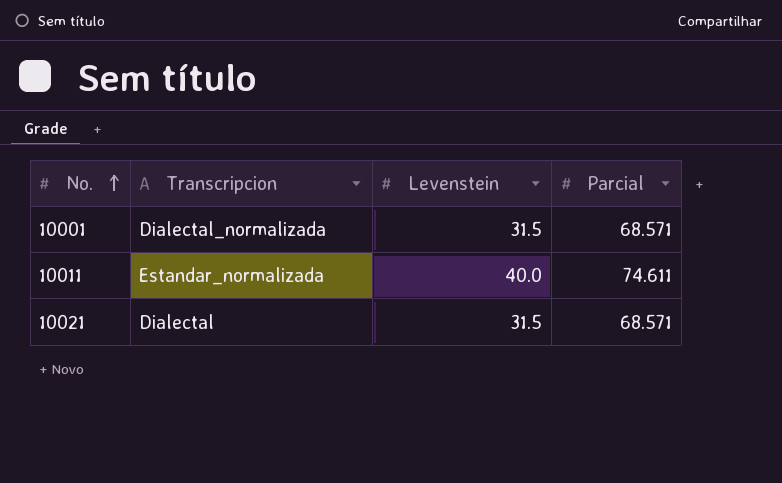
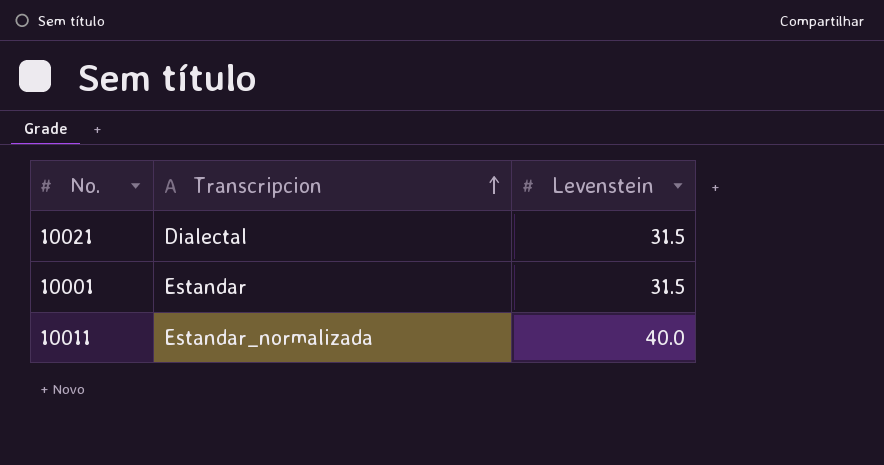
row order: No. ascending -> Transcripcion ascending
column Parcial | position: 4 -> none
10001 | Transcripcion: Dialectal_normalizada -> Estandar

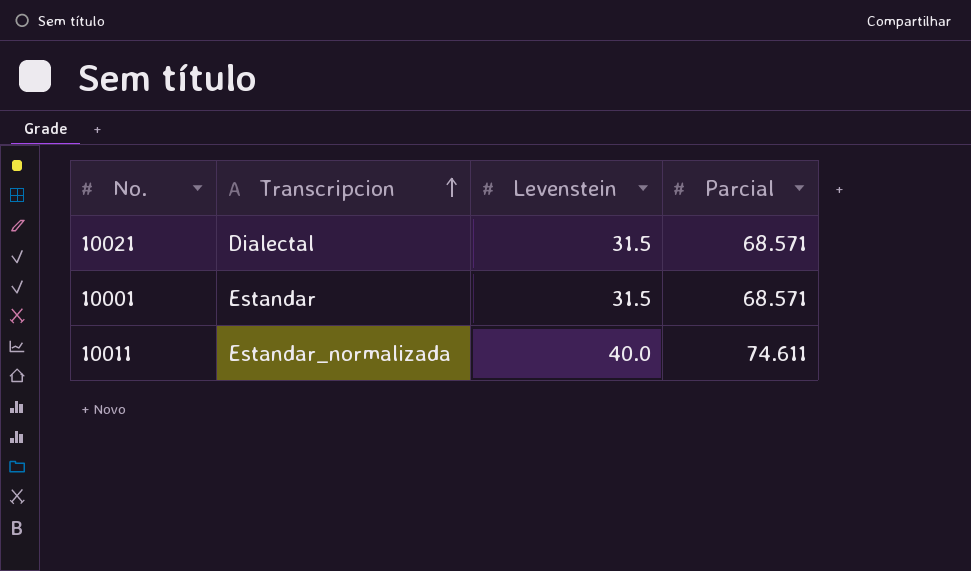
column Parcial | position: none -> 4

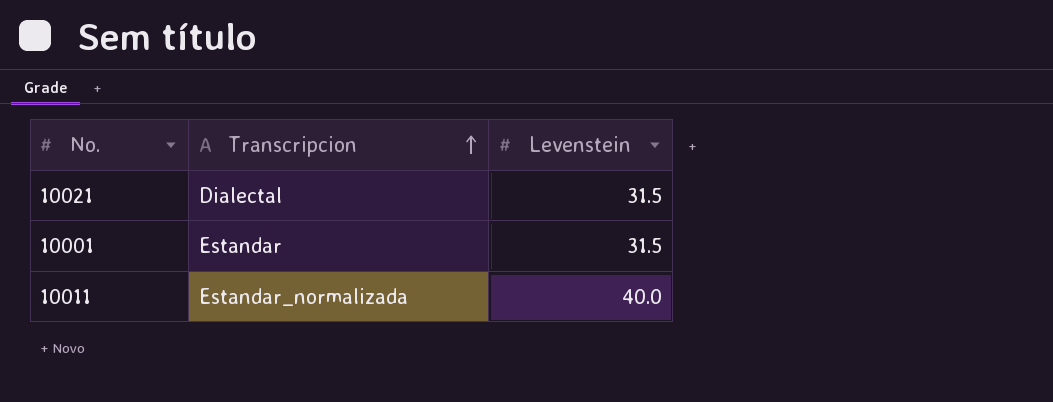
column Parcial | position: 4 -> none

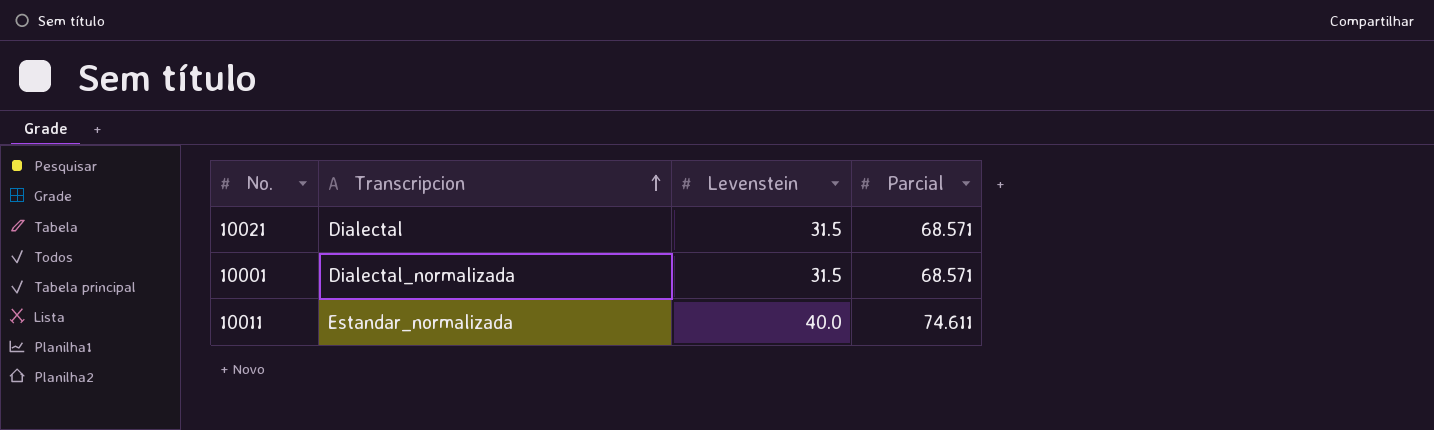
column Parcial | position: none -> 4
10001 | Transcripcion: Estandar -> Dialectal_normalizada

